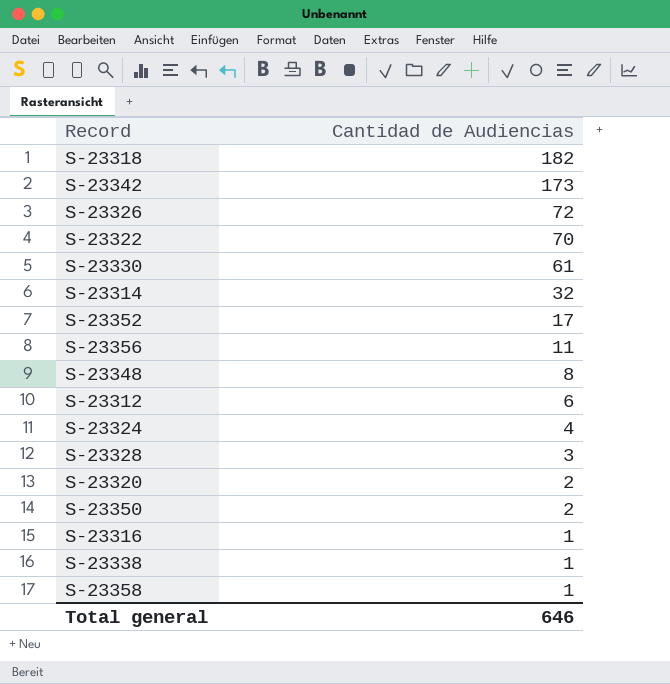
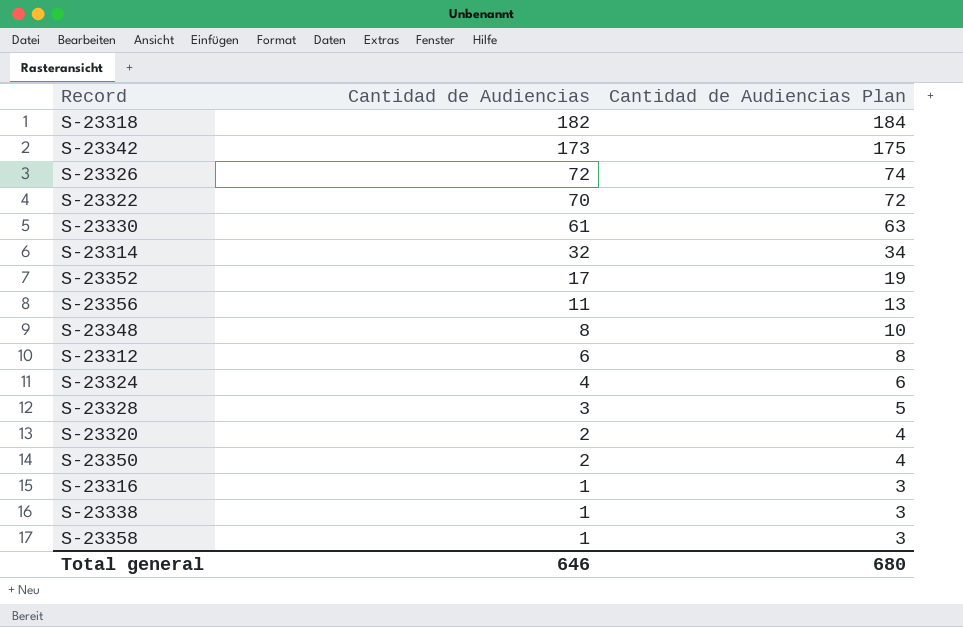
column Cantidad de Audiencias Plan | formula: none -> [Cantidad de Audiencias] + 2

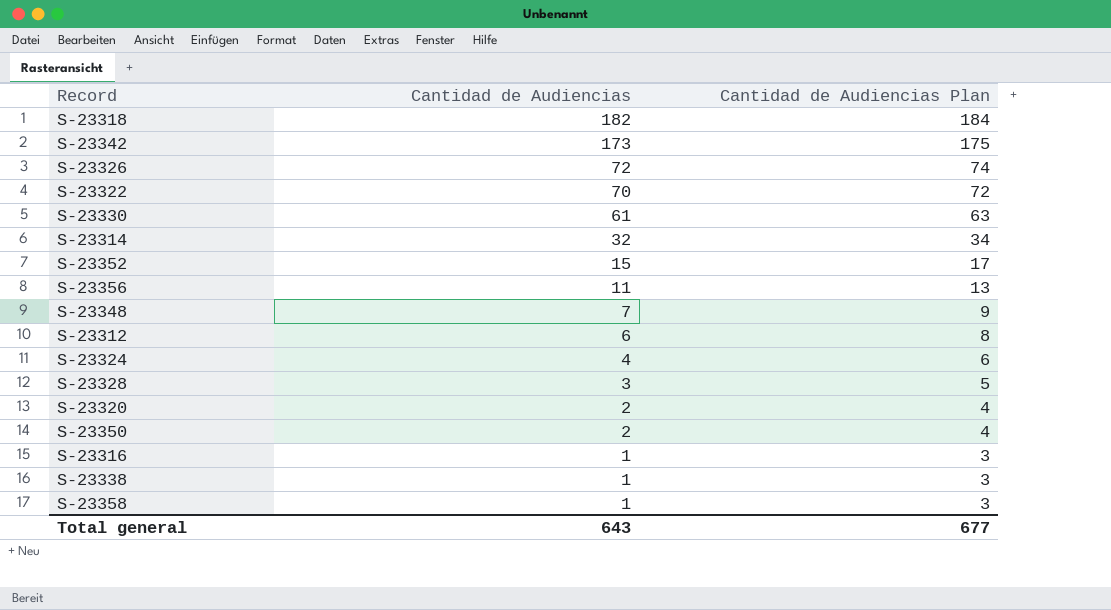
S-23352 | Cantidad de Audiencias: 17 -> 15
S-23352 | Cantidad de Audiencias Plan: 19 -> 17
S-23348 | Cantidad de Audiencias: 8 -> 7
S-23348 | Cantidad de Audiencias Plan: 10 -> 9
Total general | Cantidad de Audiencias: 646 -> 643
Total general | Cantidad de Audiencias Plan: 680 -> 677

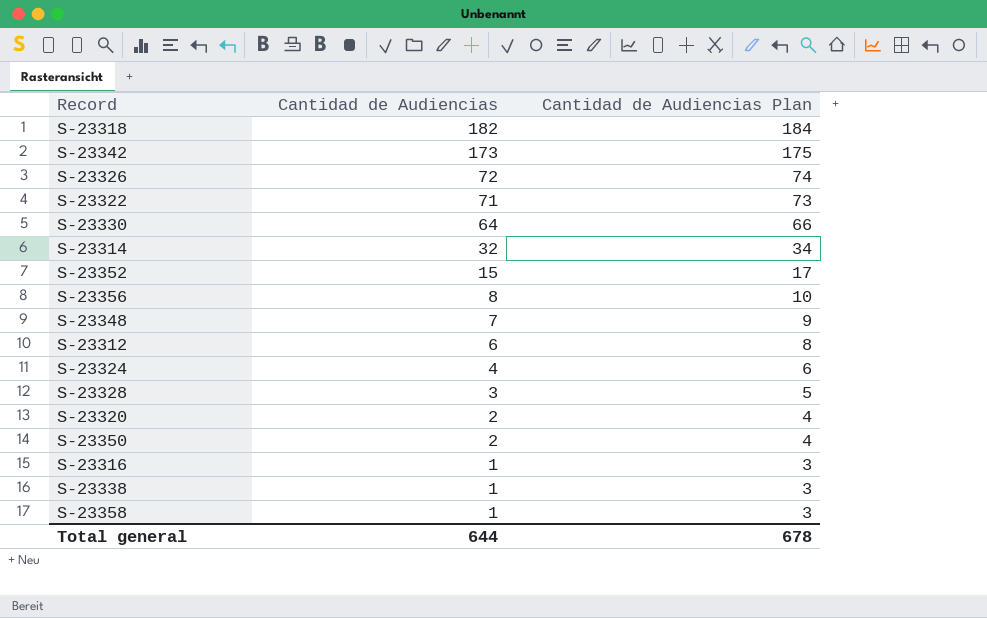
S-23322 | Cantidad de Audiencias: 70 -> 71
S-23322 | Cantidad de Audiencias Plan: 72 -> 73
S-23330 | Cantidad de Audiencias: 61 -> 64
S-23330 | Cantidad de Audiencias Plan: 63 -> 66
S-23356 | Cantidad de Audiencias: 11 -> 8
S-23356 | Cantidad de Audiencias Plan: 13 -> 10
Total general | Cantidad de Audiencias: 643 -> 644
Total general | Cantidad de Audiencias Plan: 677 -> 678

